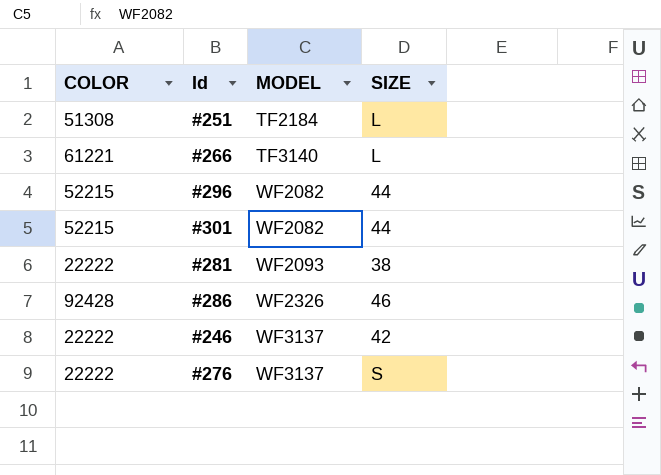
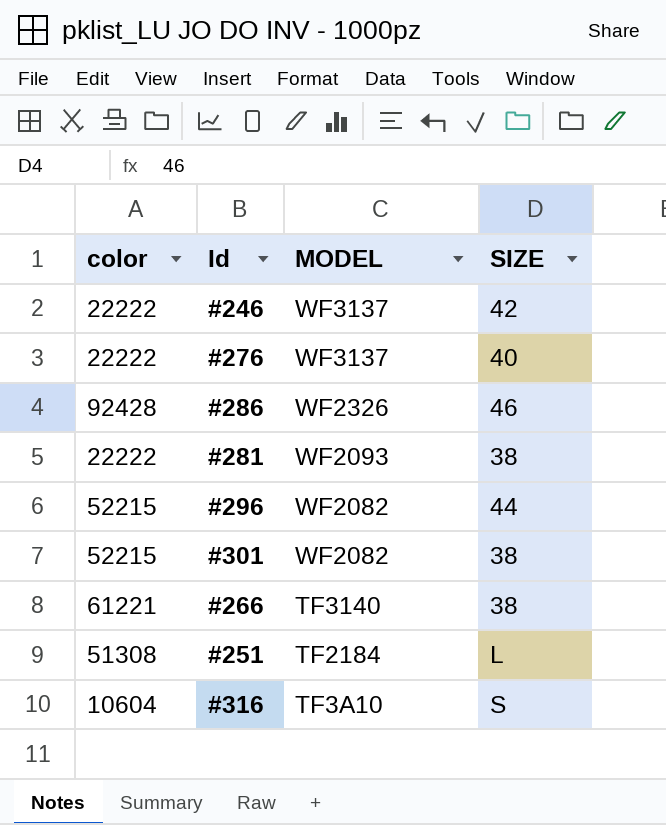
row order: MODEL ascending -> MODEL descending
column name: COLOR -> color
#276 | SIZE: S -> 40
#301 | SIZE: 44 -> 38
#266 | SIZE: L -> 38
row #316: none -> 10604 | TF3A10 | S

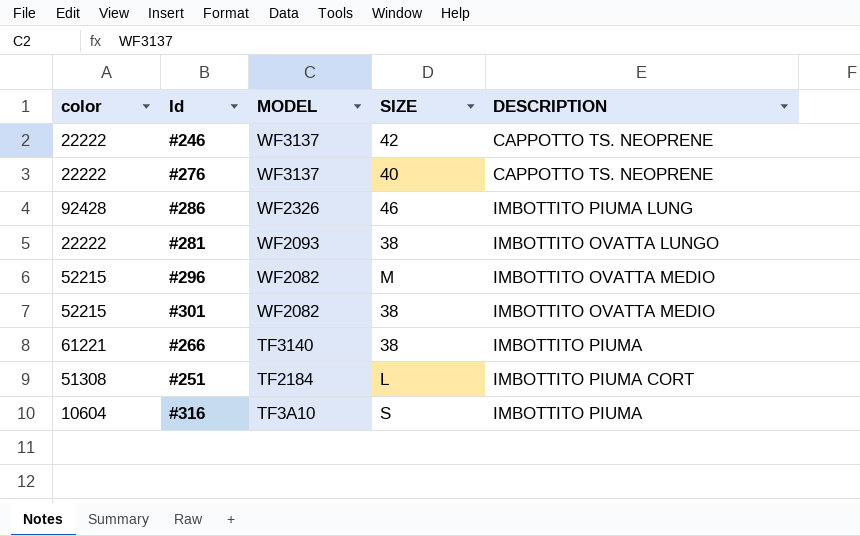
column DESCRIPTION | position: none -> 5
#296 | SIZE: 44 -> M

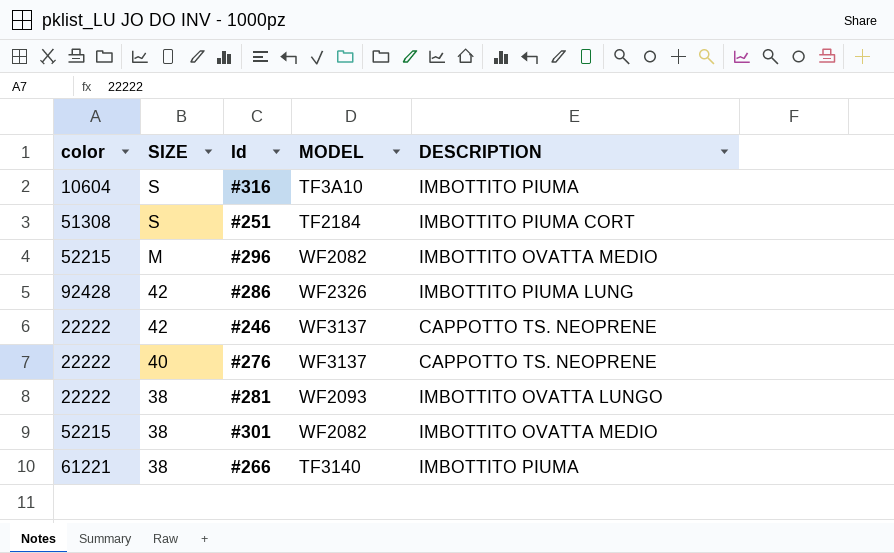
row order: MODEL descending -> SIZE descending
column SIZE | position: 4 -> 2
#251 | SIZE: L -> S
#286 | SIZE: 46 -> 42

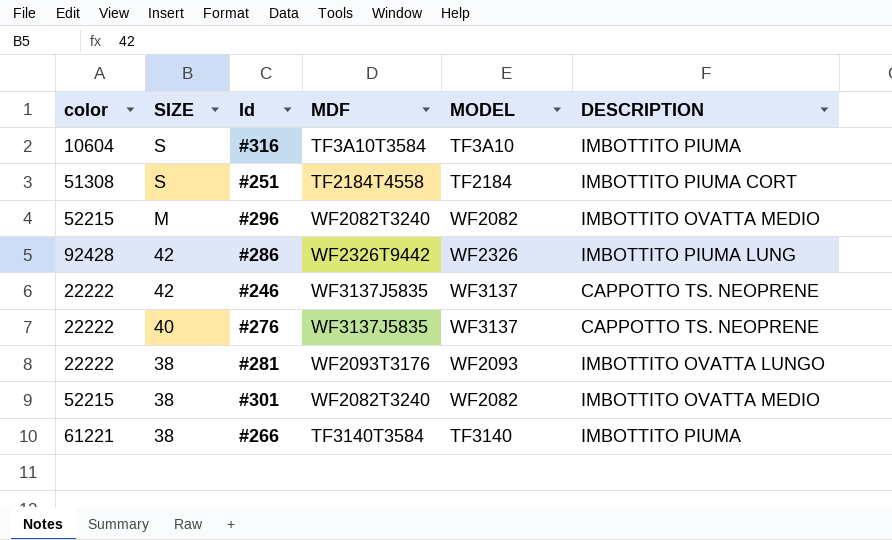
column MDF | position: none -> 4

